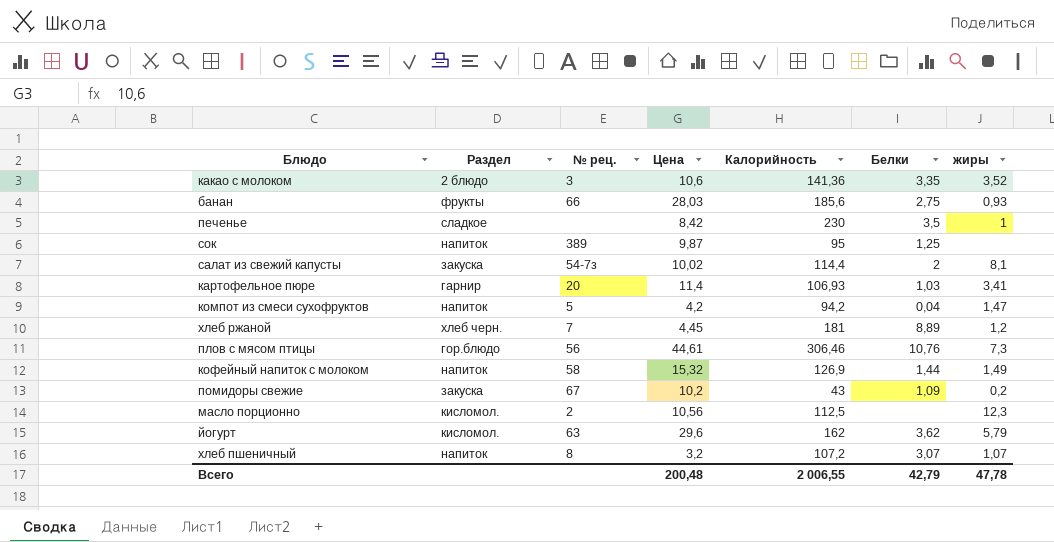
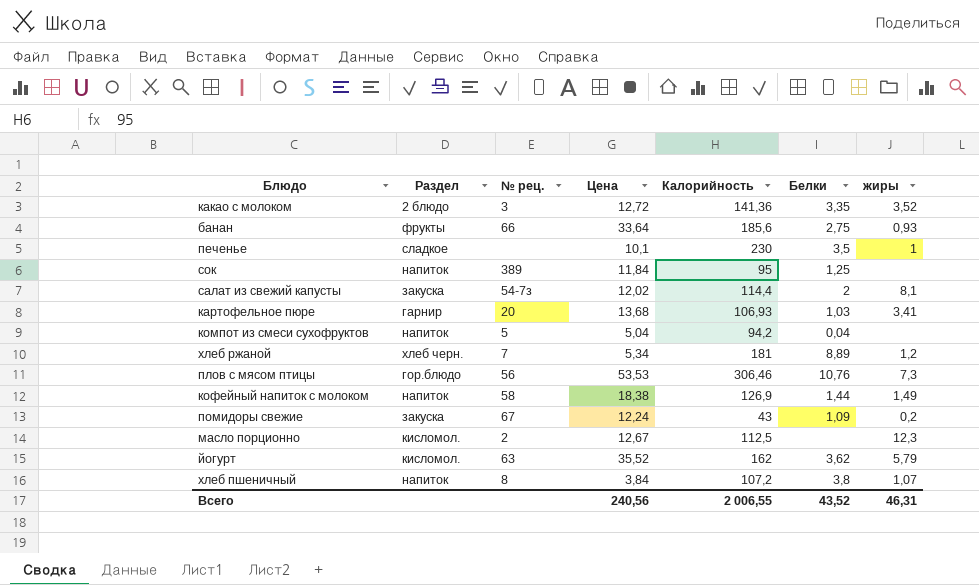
какао с молоком | Цена: 10,6 -> 12,72
банан | Цена: 28,03 -> 33,64
печенье | Цена: 8,42 -> 10,1
сок | Цена: 9,87 -> 11,84
салат из свежий капусты | Цена: 10,02 -> 12,02
картофельное пюре | Цена: 11,4 -> 13,68
компот из смеси сухофруктов | Цена: 4,2 -> 5,04
компот из смеси сухофруктов | жиры: 1,47 -> none
хлеб ржаной | Цена: 4,45 -> 5,34
плов с мясом птицы | Цена: 44,61 -> 53,53
кофейный напиток с молоком | Цена: 15,32 -> 18,38
помидоры свежие | Цена: 10,2 -> 12,24
масло порционно | Цена: 10,56 -> 12,67
йогурт | Цена: 29,6 -> 35,52
хлеб пшеничный | Цена: 3,2 -> 3,84
хлеб пшеничный | Белки: 3,07 -> 3,8
Всего | Цена: 200,48 -> 240,56
Всего | Белки: 42,79 -> 43,52
Всего | жиры: 47,78 -> 46,31

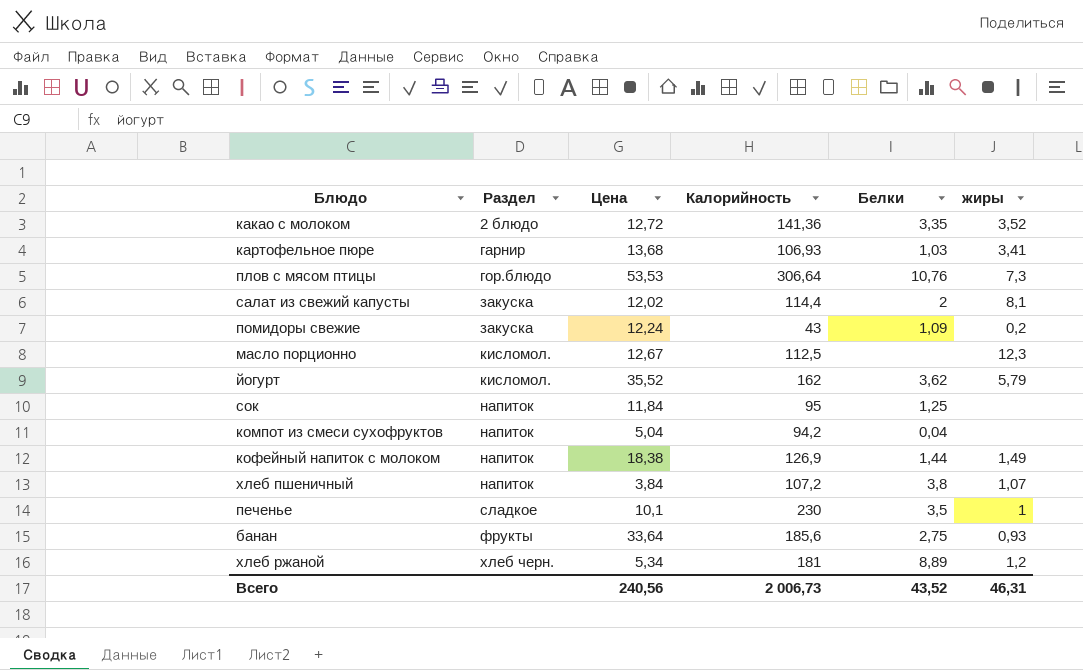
row order: none -> Раздел ascending
column № рец. | position: 3 -> none
плов с мясом птицы | Калорийность: 306,46 -> 306,64
Всего | Калорийность: 2 006,55 -> 2 006,73

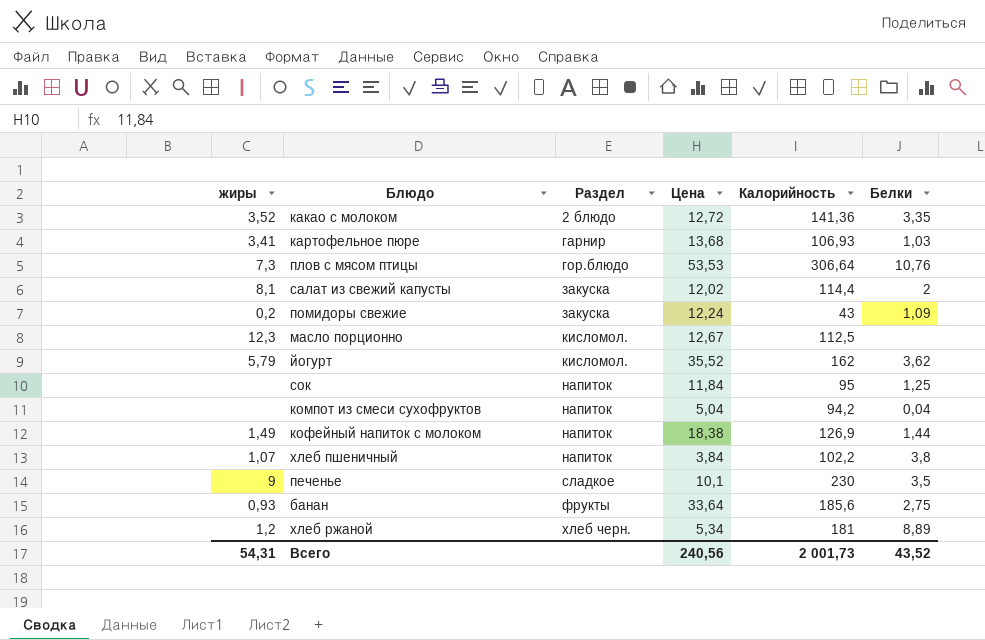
column жиры | position: 6 -> 1
хлеб пшеничный | Калорийность: 107,2 -> 102,2
печенье | жиры: 1 -> 9
Всего | жиры: 46,31 -> 54,31
Всего | Калорийность: 2 006,73 -> 2 001,73

